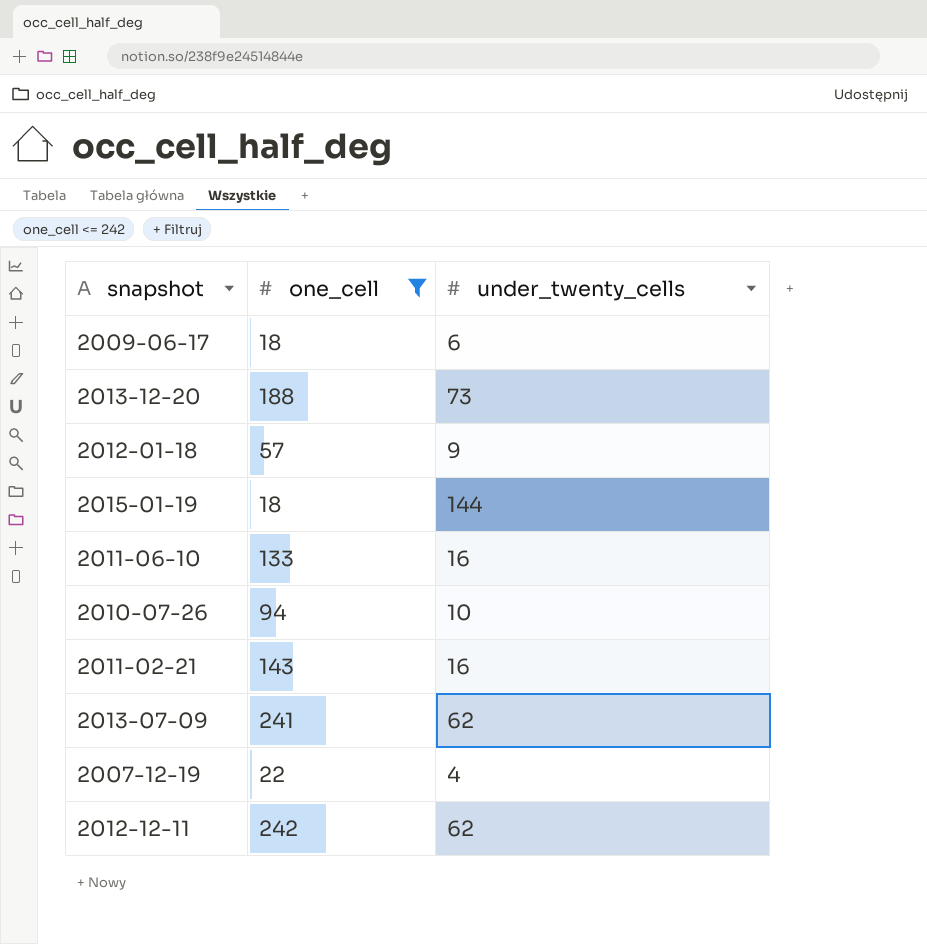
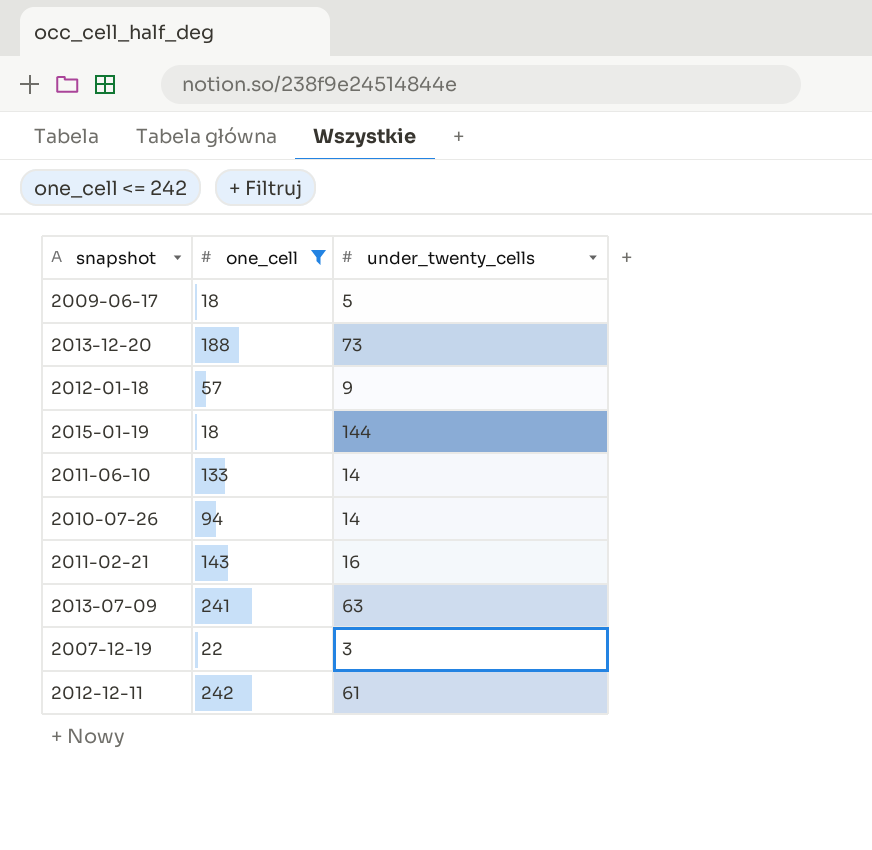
2009-06-17 | under_twenty_cells: 6 -> 5
2011-06-10 | under_twenty_cells: 16 -> 14
2010-07-26 | under_twenty_cells: 10 -> 14
2013-07-09 | under_twenty_cells: 62 -> 63
2007-12-19 | under_twenty_cells: 4 -> 3
2012-12-11 | under_twenty_cells: 62 -> 61

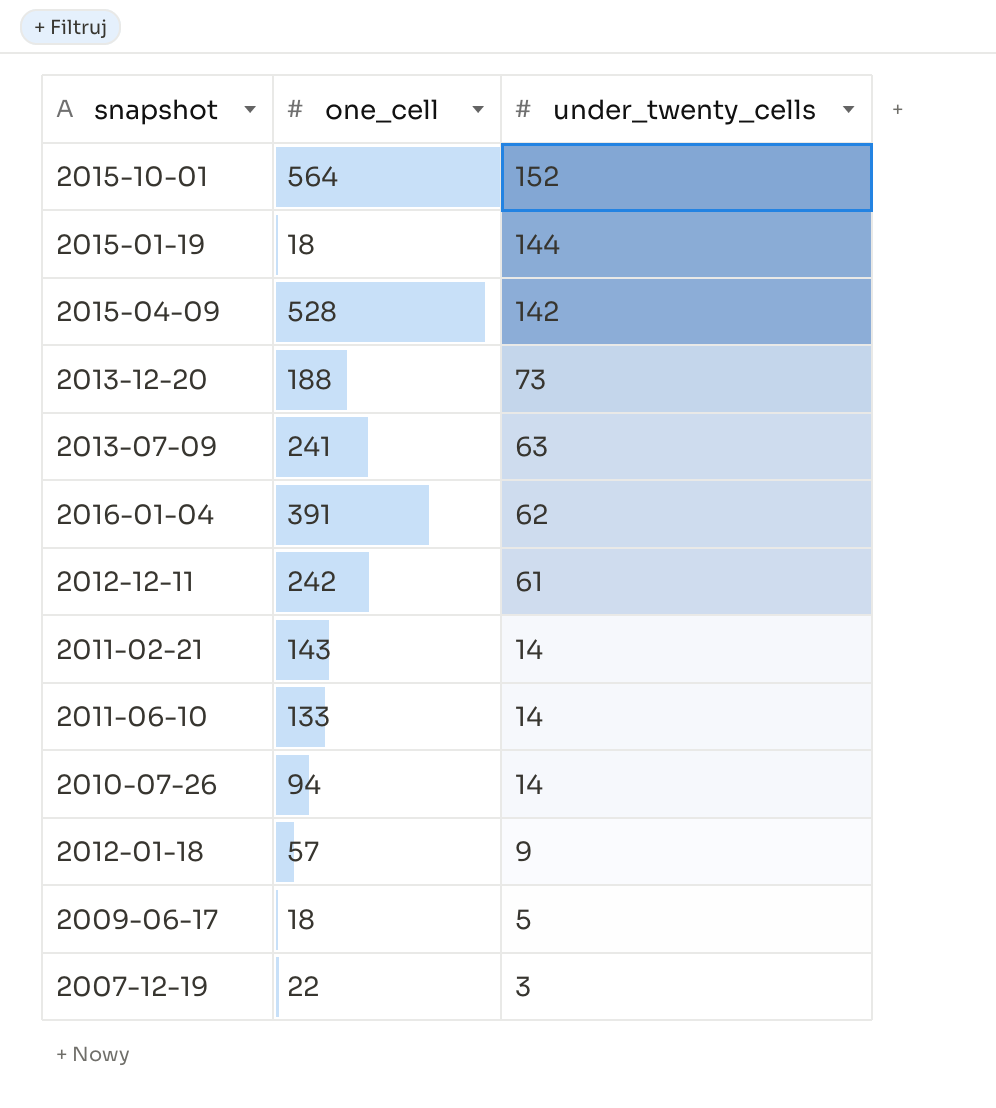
filter: one_cell <= 242 -> none
row order: none -> under_twenty_cells descending
2011-02-21 | under_twenty_cells: 16 -> 14

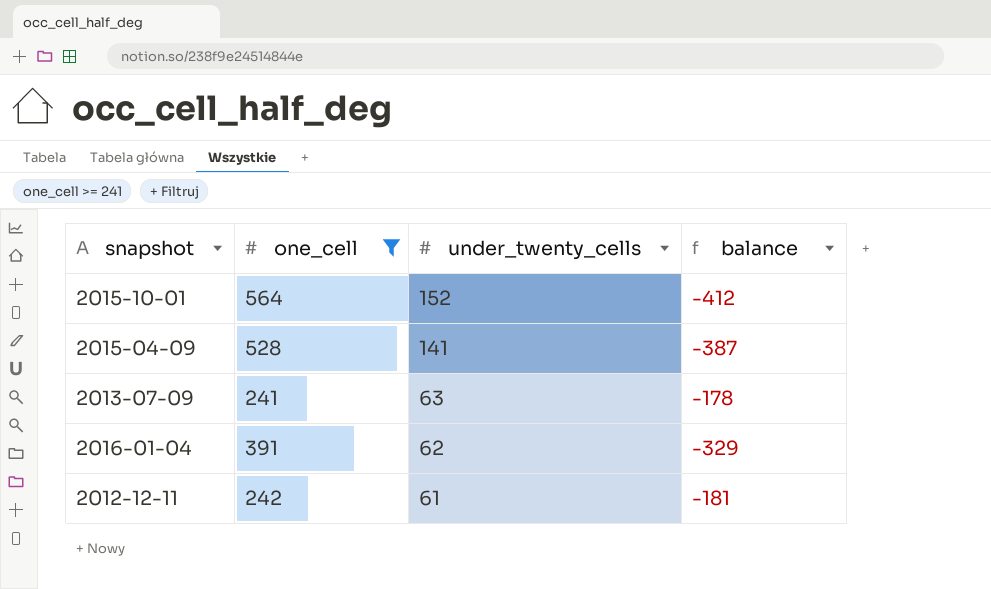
filter: none -> one_cell >= 241
column balance | formula: none -> [under_twenty_cells] - [one_cell]
2015-04-09 | under_twenty_cells: 142 -> 141

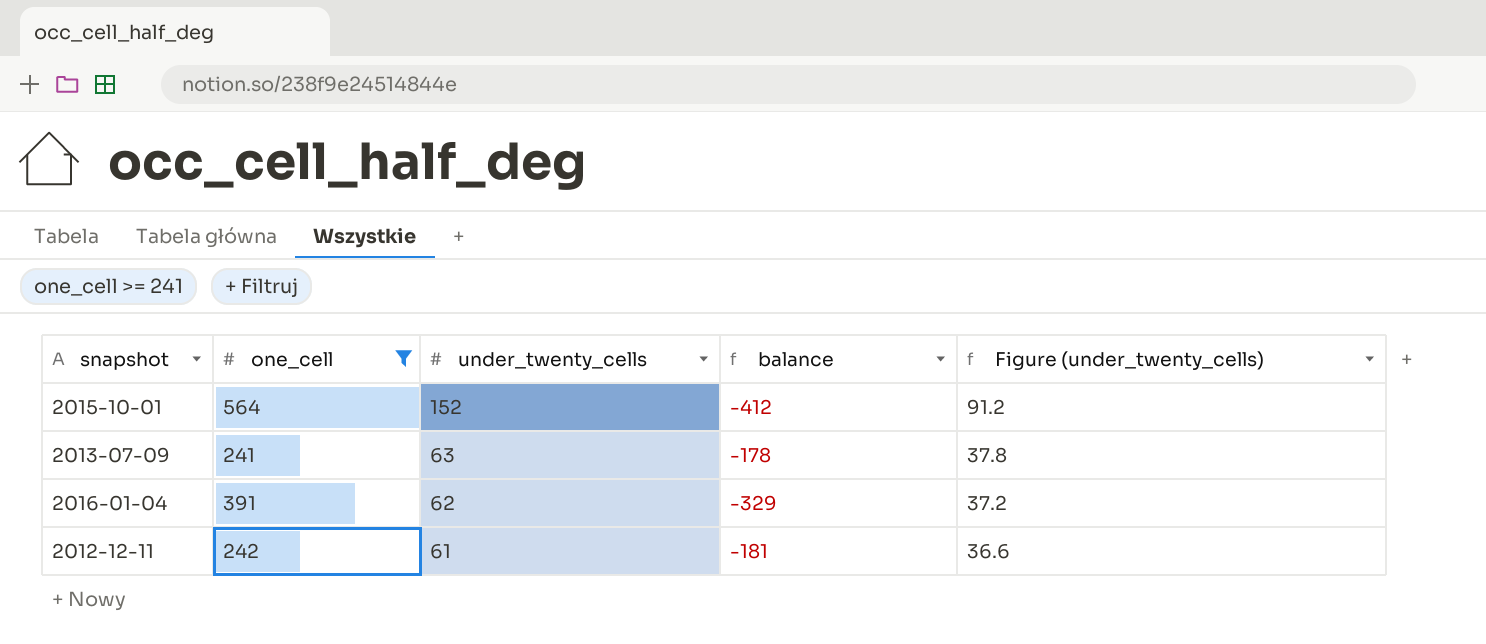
column Figure (under_twenty_cells) | formula: none -> [under_twenty_cells] * 0.6
row 2015-04-09: 528 | 141 | -387 -> none

